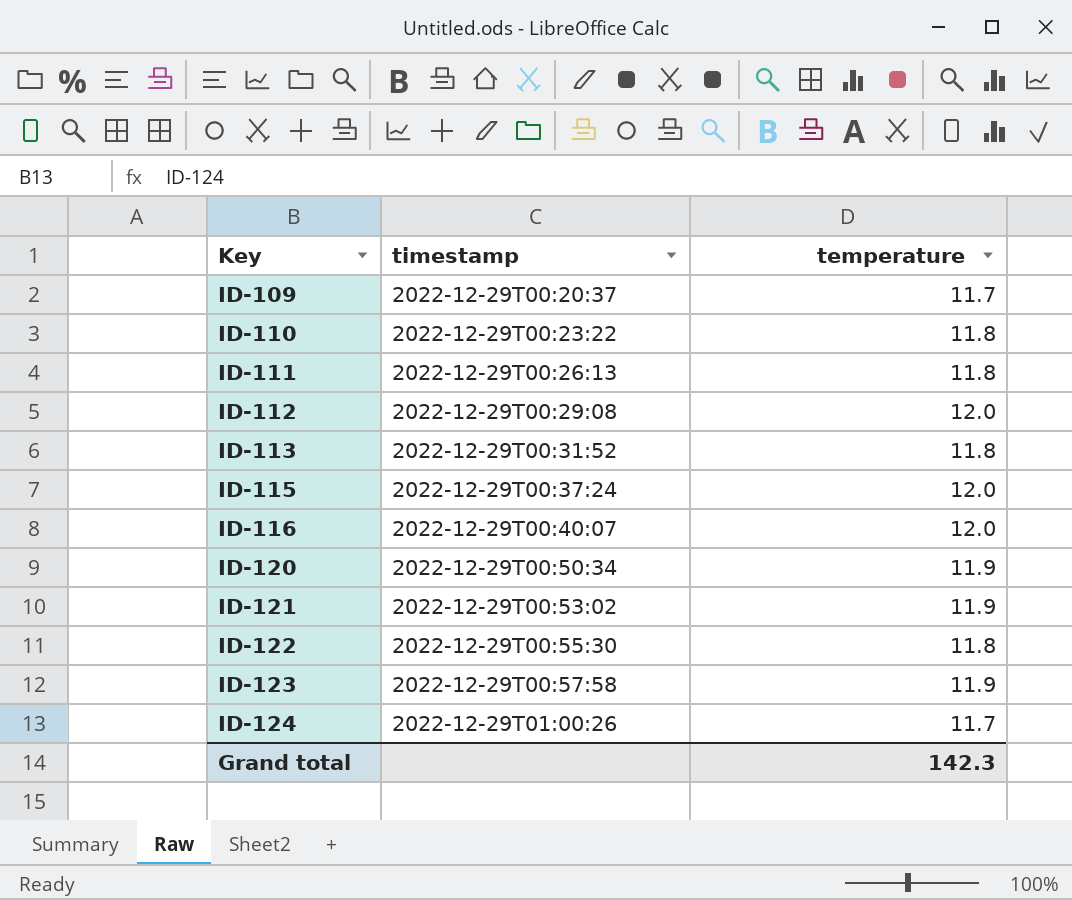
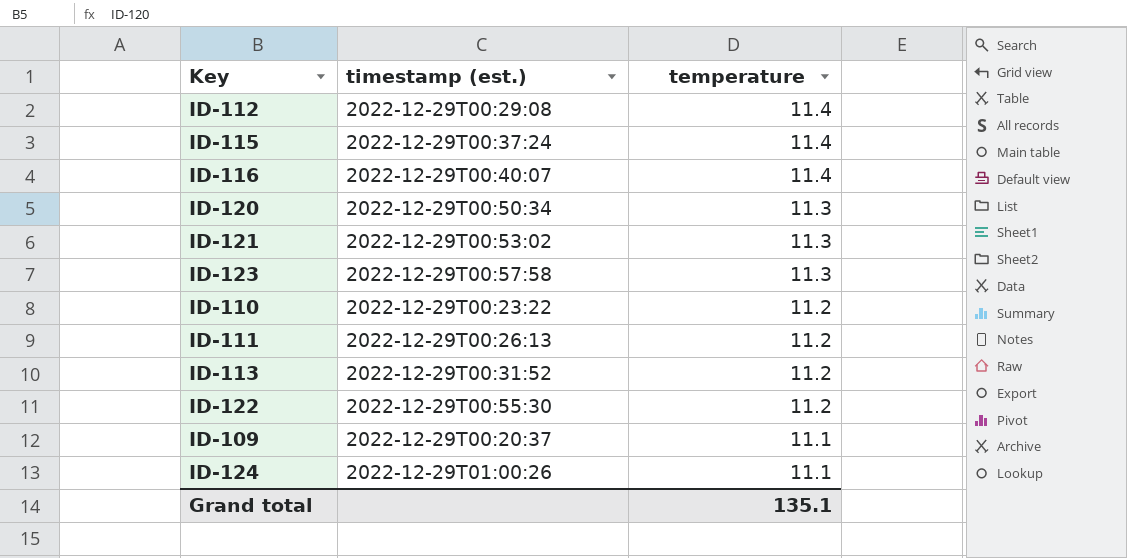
row order: Key ascending -> temperature descending
column name: timestamp -> timestamp (est.)
ID-112 | temperature: 12.0 -> 11.4
ID-115 | temperature: 12.0 -> 11.4
ID-116 | temperature: 12.0 -> 11.4
ID-120 | temperature: 11.9 -> 11.3
ID-121 | temperature: 11.9 -> 11.3
ID-123 | temperature: 11.9 -> 11.3
ID-110 | temperature: 11.8 -> 11.2
ID-111 | temperature: 11.8 -> 11.2
ID-113 | temperature: 11.8 -> 11.2
ID-122 | temperature: 11.8 -> 11.2
ID-109 | temperature: 11.7 -> 11.1
ID-124 | temperature: 11.7 -> 11.1
Grand total | temperature: 142.3 -> 135.1

